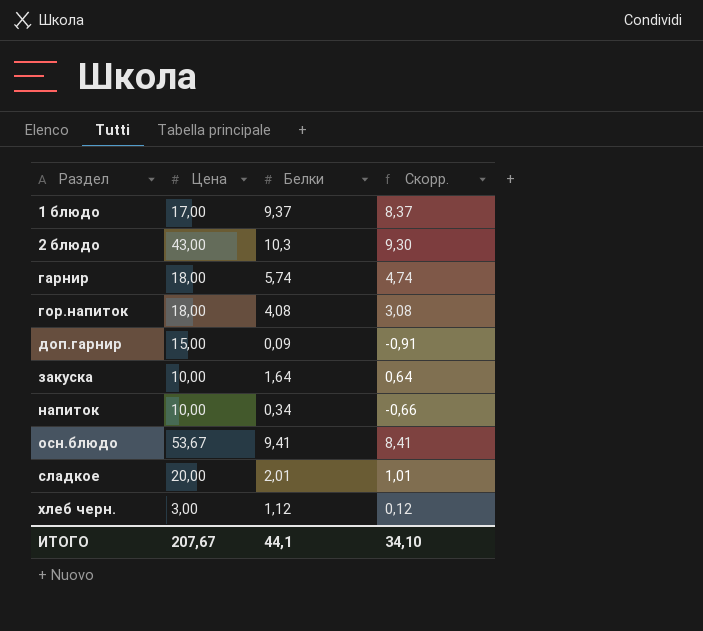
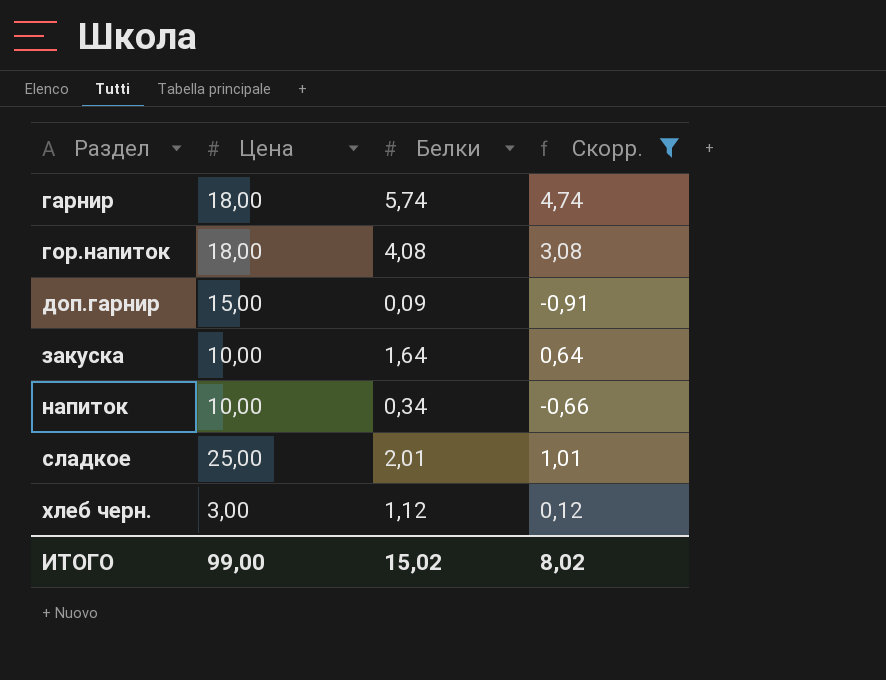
filter: none -> Скорр. <= 4,74
сладкое | Цена: 20,00 -> 25,00
ИТОГО | Цена: 207,67 -> 99,00
ИТОГО | Белки: 44,1 -> 15,02
ИТОГО | Скорр.: 34,10 -> 8,02

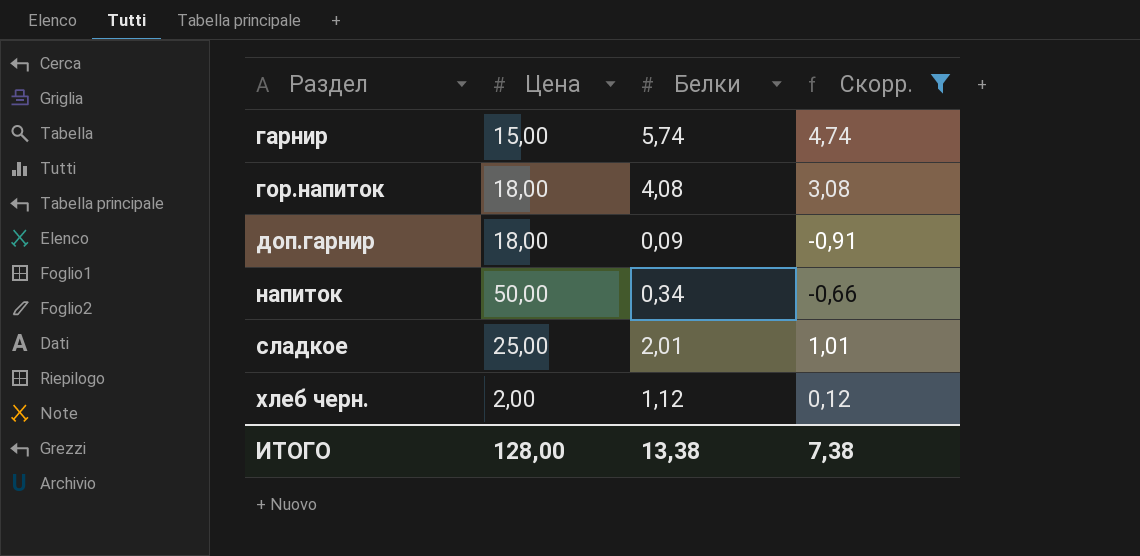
row закуска: 10,00 | 1,64 | 0,64 -> none
гарнир | Цена: 18,00 -> 15,00
доп.гарнир | Цена: 15,00 -> 18,00
напиток | Цена: 10,00 -> 50,00
хлеб черн. | Цена: 3,00 -> 2,00
ИТОГО | Цена: 99,00 -> 128,00
ИТОГО | Белки: 15,02 -> 13,38
ИТОГО | Скорр.: 8,02 -> 7,38

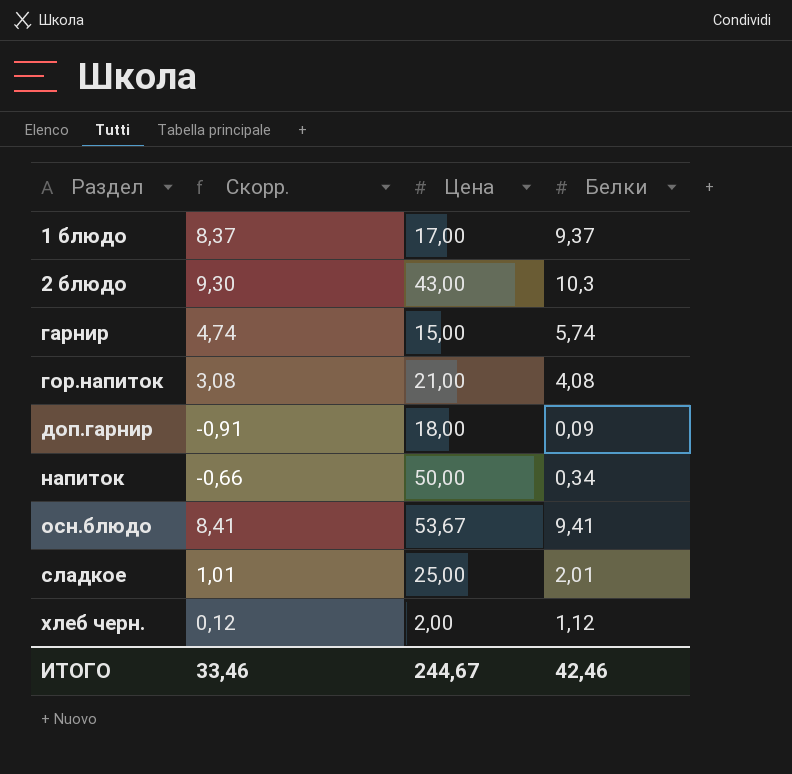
filter: Скорр. <= 4,74 -> none
column Скорр. | position: 4 -> 2
гор.напиток | Цена: 18,00 -> 21,00
ИТОГО | Скорр.: 7,38 -> 33,46
ИТОГО | Цена: 128,00 -> 244,67
ИТОГО | Белки: 13,38 -> 42,46

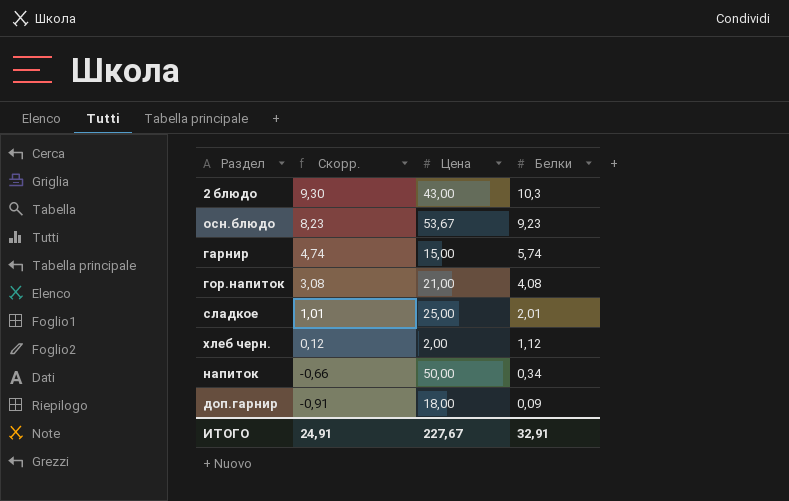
row order: Раздел ascending -> Скорр. descending
row 1 блюдо: 8,37 | 17,00 | 9,37 -> none
осн.блюдо | Скорр.: 8,41 -> 8,23
осн.блюдо | Белки: 9,41 -> 9,23
ИТОГО | Скорр.: 33,46 -> 24,91
ИТОГО | Цена: 244,67 -> 227,67
ИТОГО | Белки: 42,46 -> 32,91

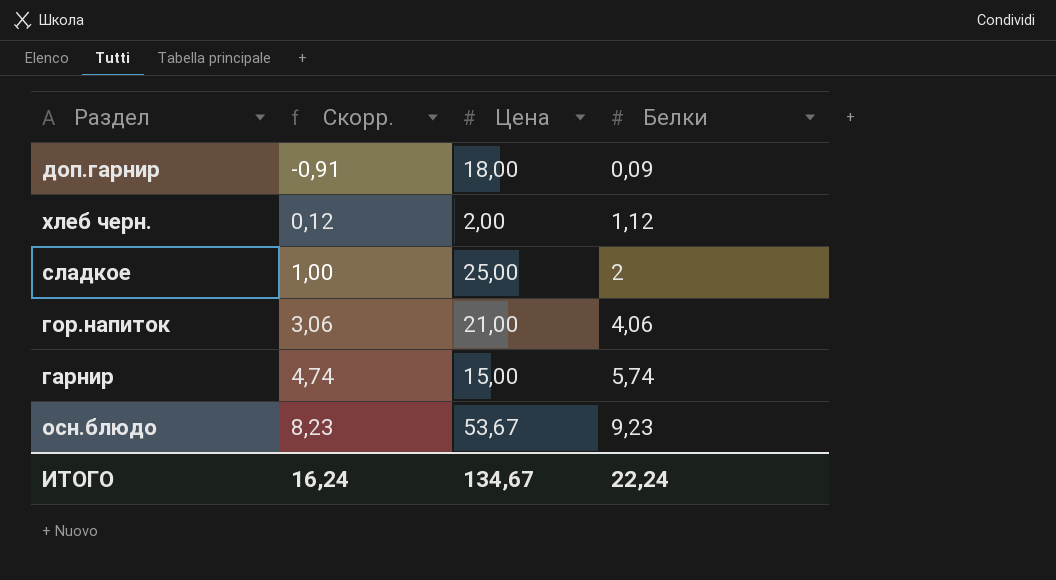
row order: Скорр. descending -> Скорр. ascending
row 2 блюдо: 9,30 | 43,00 | 10,3 -> none
row напиток: -0,66 | 50,00 | 0,34 -> none
сладкое | Скорр.: 1,01 -> 1,00
сладкое | Белки: 2,01 -> 2
гор.напиток | Скорр.: 3,08 -> 3,06
гор.напиток | Белки: 4,08 -> 4,06
ИТОГО | Скорр.: 24,91 -> 16,24
ИТОГО | Цена: 227,67 -> 134,67
ИТОГО | Белки: 32,91 -> 22,24

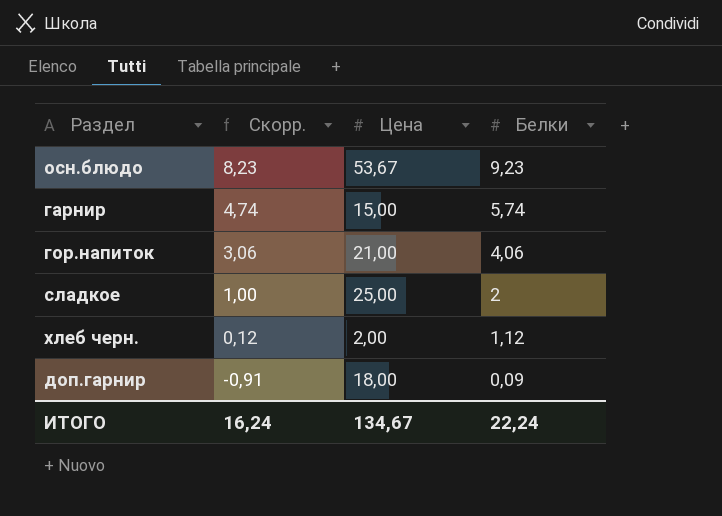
row order: Скорр. ascending -> Скорр. descending

